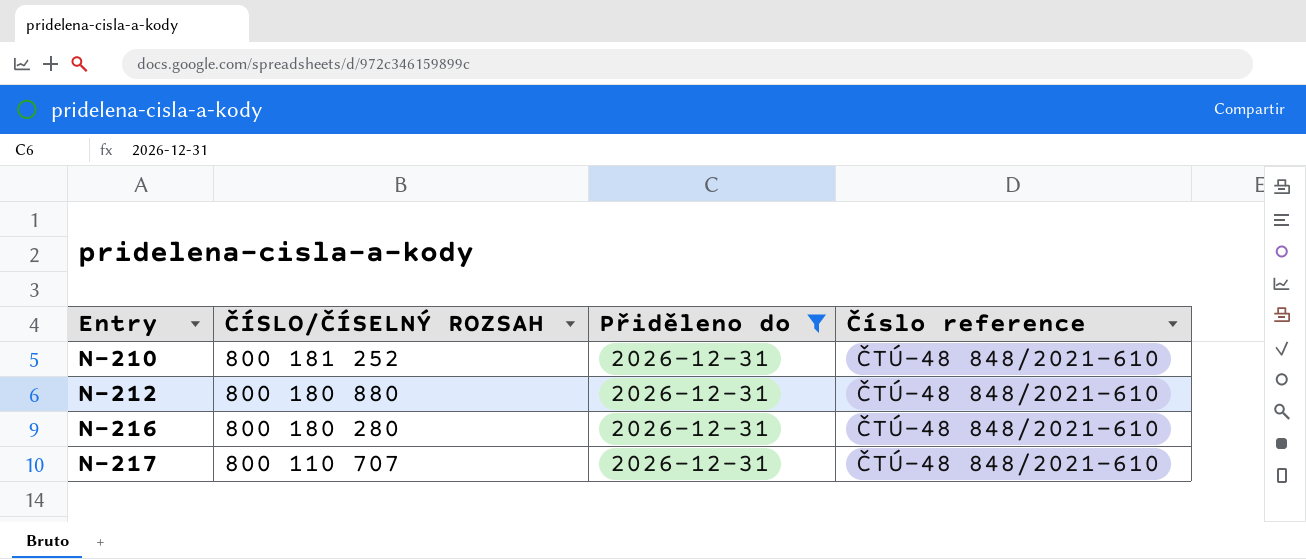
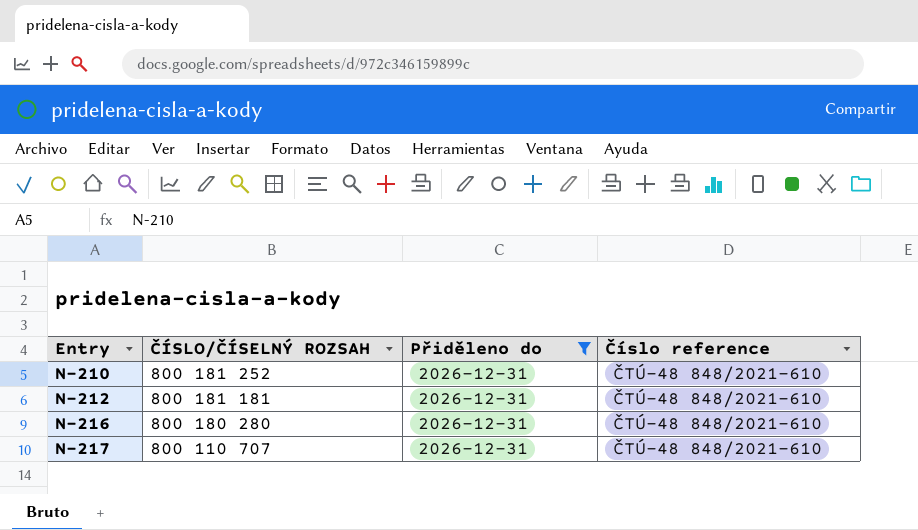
N-212 | ČÍSLO/ČÍSELNÝ ROZSAH: 800 180 880 -> 800 181 181

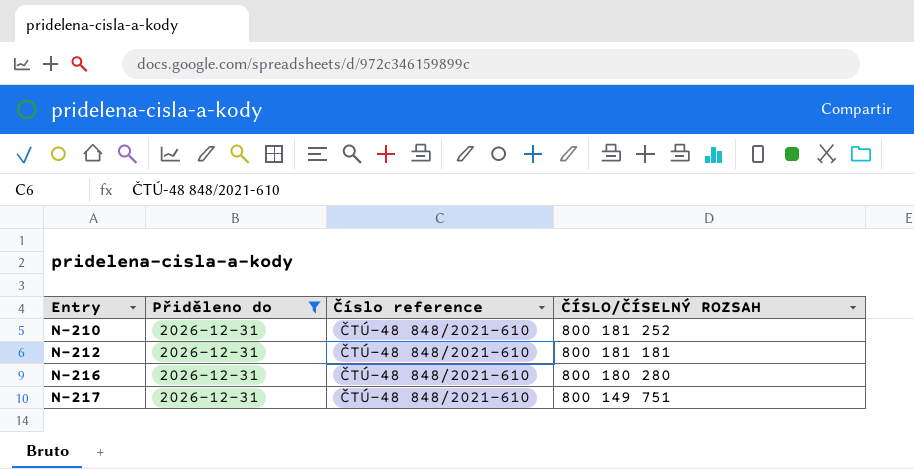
column ČÍSLO/ČÍSELNÝ ROZSAH | position: 2 -> 4
N-217 | ČÍSLO/ČÍSELNÝ ROZSAH: 800 110 707 -> 800 149 751

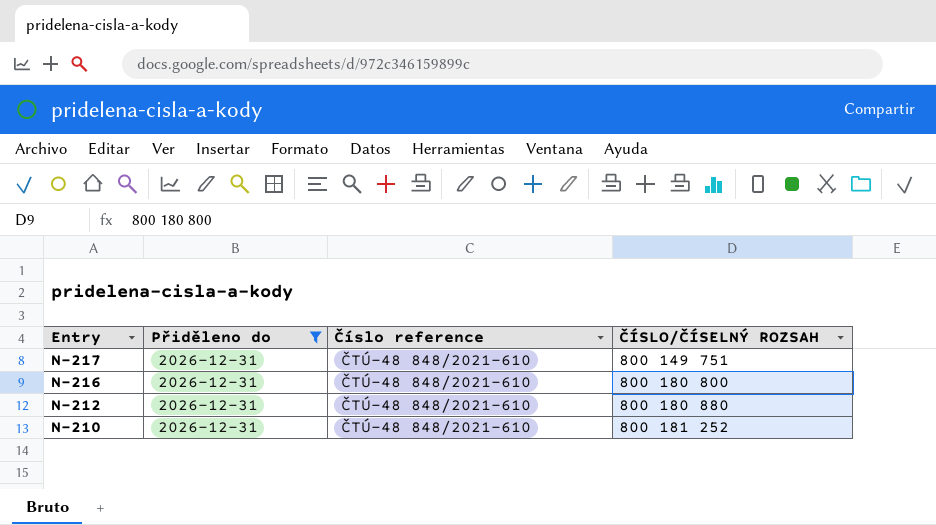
row order: Entry ascending -> Entry descending
N-216 | ČÍSLO/ČÍSELNÝ ROZSAH: 800 180 280 -> 800 180 800
N-212 | ČÍSLO/ČÍSELNÝ ROZSAH: 800 181 181 -> 800 180 880

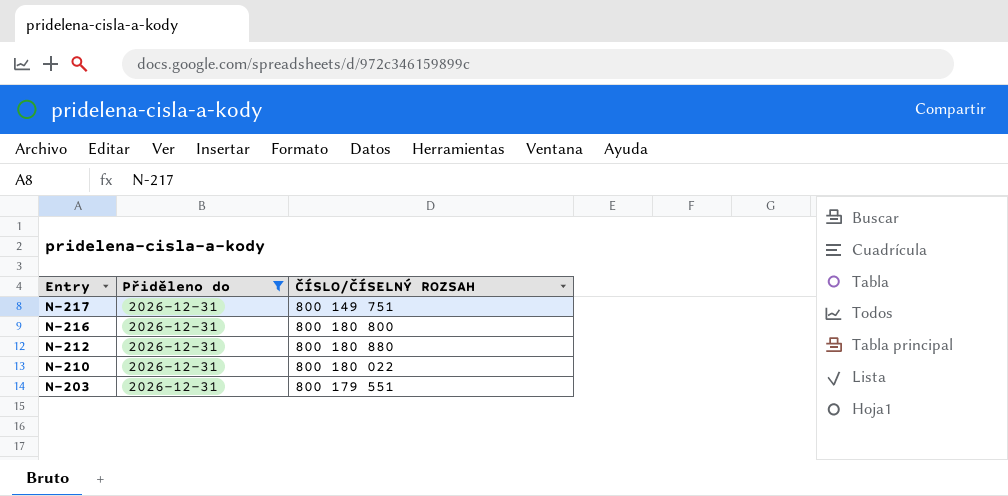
column Číslo reference | position: 3 -> none
N-210 | ČÍSLO/ČÍSELNÝ ROZSAH: 800 181 252 -> 800 180 022
row N-203: none -> 2026-12-31 | 800 179 551

